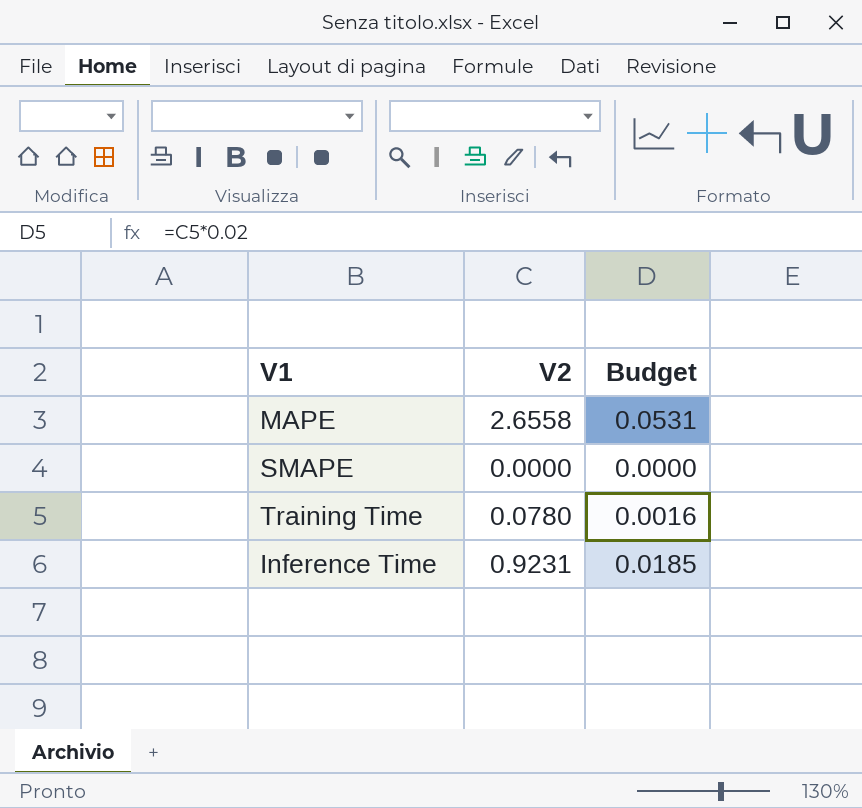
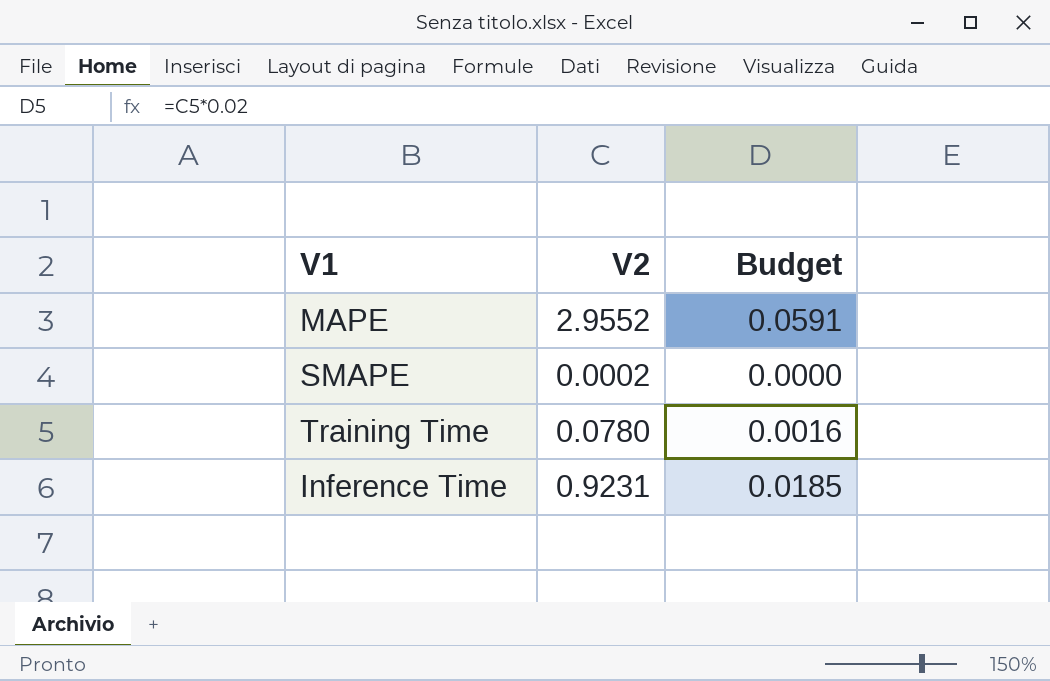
MAPE | V2: 2.6558 -> 2.9552
MAPE | Budget: 0.0531 -> 0.0591
SMAPE | V2: 0.0000 -> 0.0002

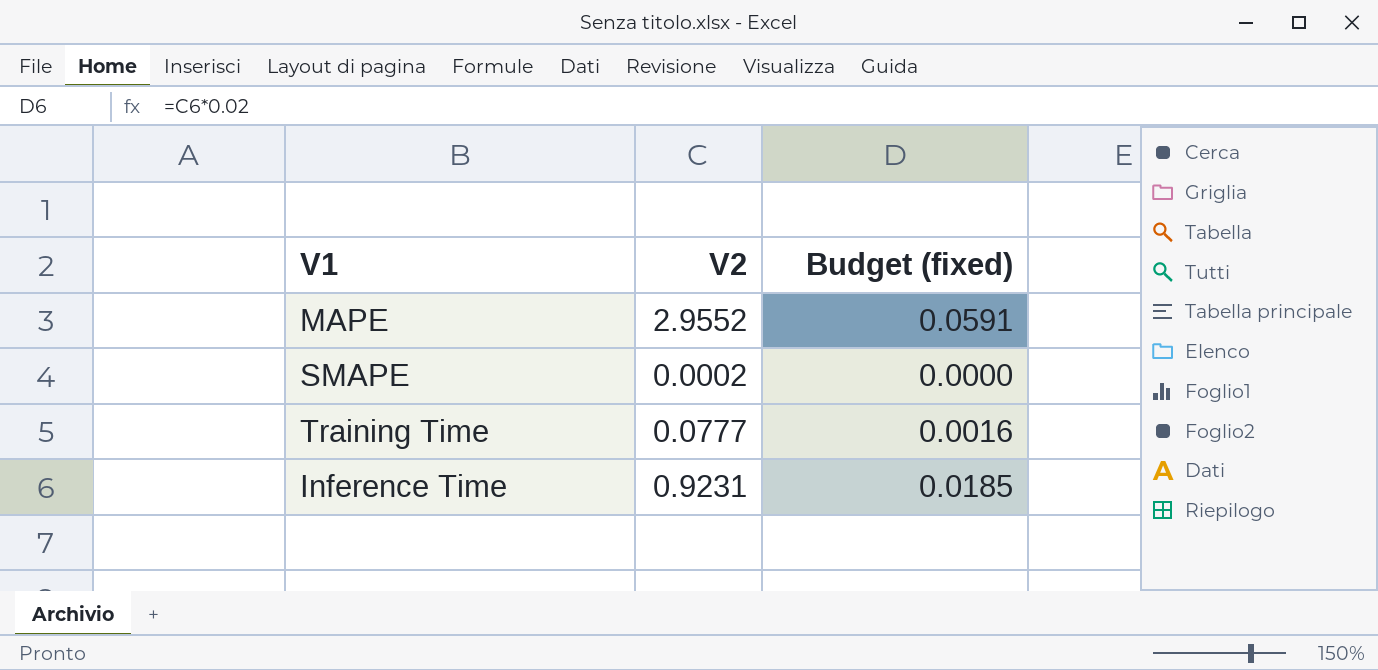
column name: Budget -> Budget (fixed)
Training Time | V2: 0.0780 -> 0.0777

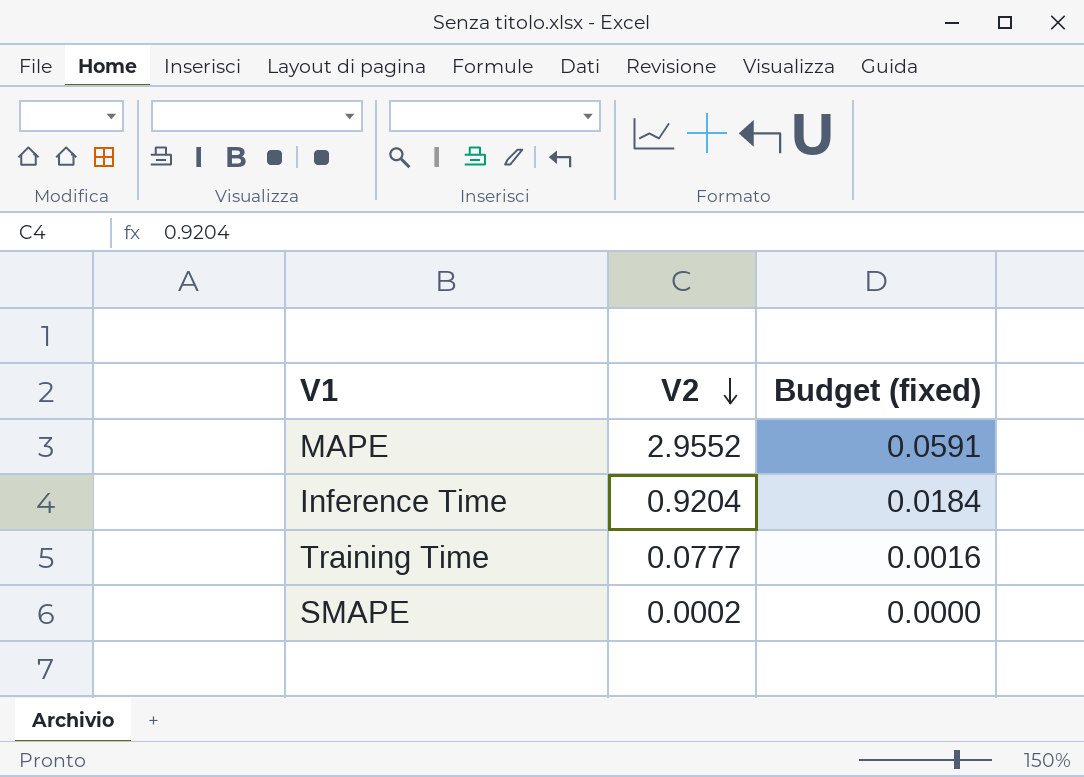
row order: none -> V2 descending
Inference Time | V2: 0.9231 -> 0.9204
Inference Time | Budget (fixed): 0.0185 -> 0.0184

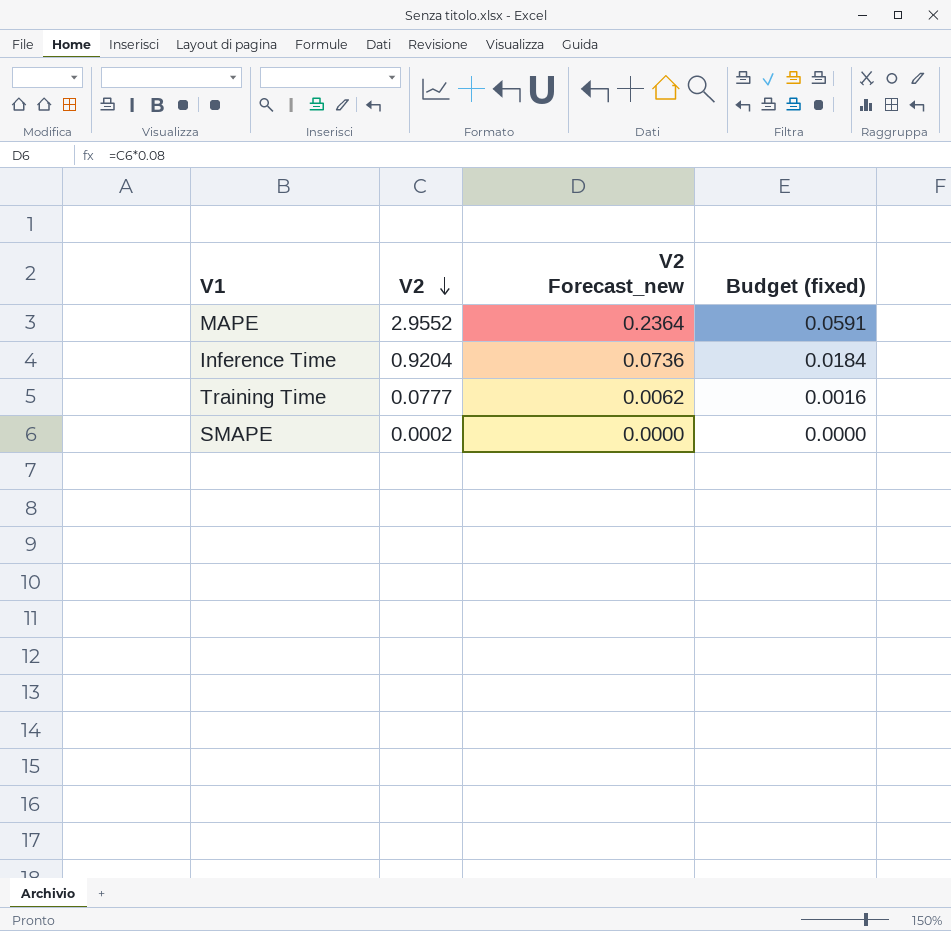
column V2 Forecast_new | formula: none -> [V2] * 0.08

